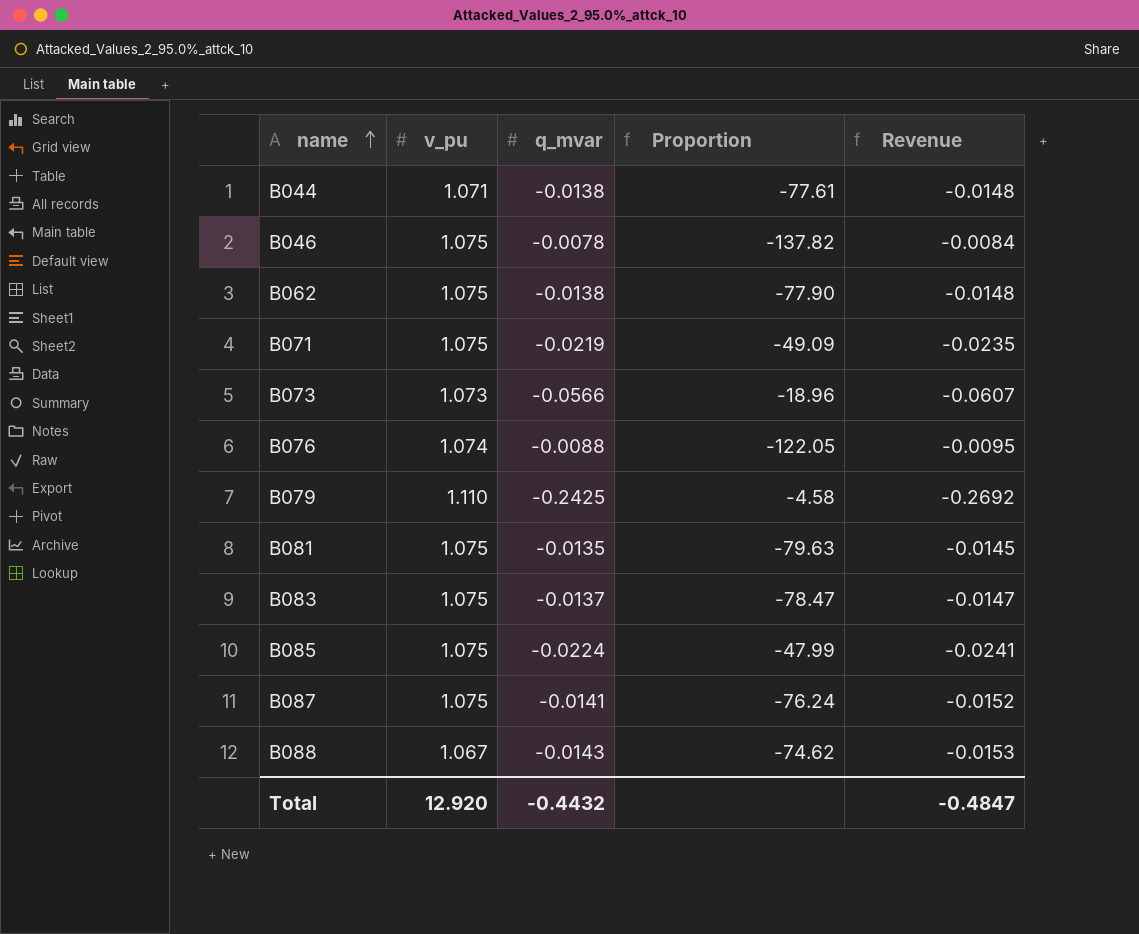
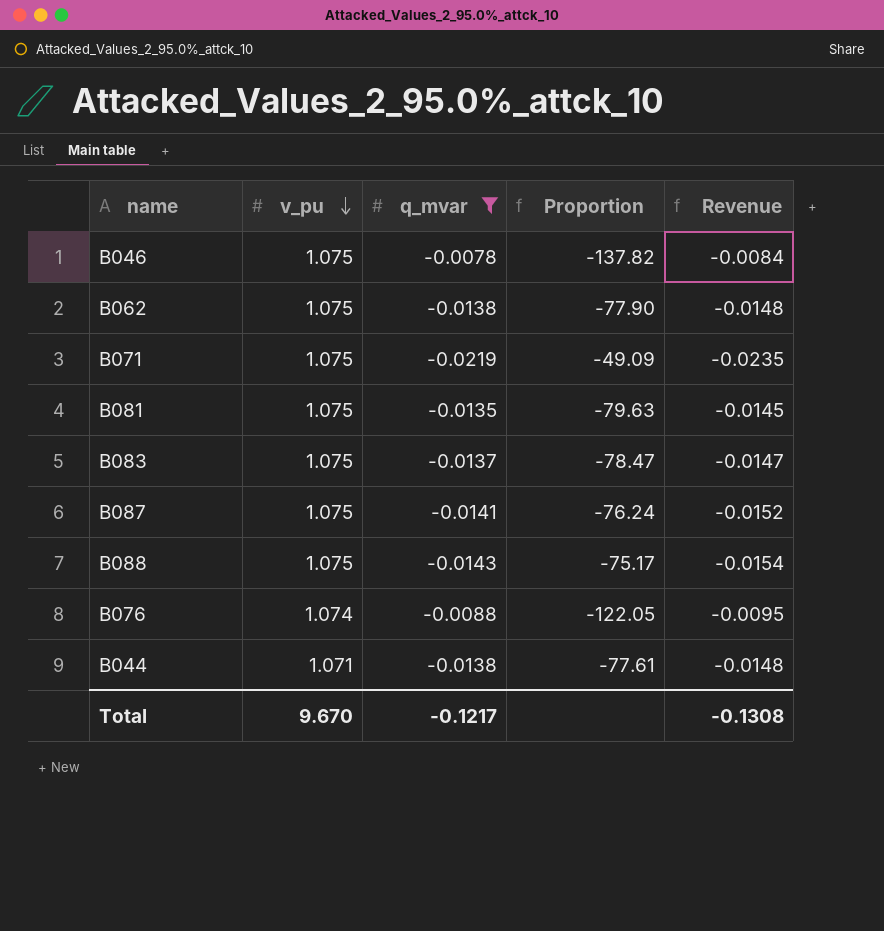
filter: none -> q_mvar >= -0.0219
row order: name ascending -> v_pu descending
B088 | v_pu: 1.067 -> 1.075
B088 | Proportion: -74.62 -> -75.17
B088 | Revenue: -0.0153 -> -0.0154
Total | v_pu: 12.920 -> 9.670
Total | q_mvar: -0.4432 -> -0.1217
Total | Revenue: -0.4847 -> -0.1308

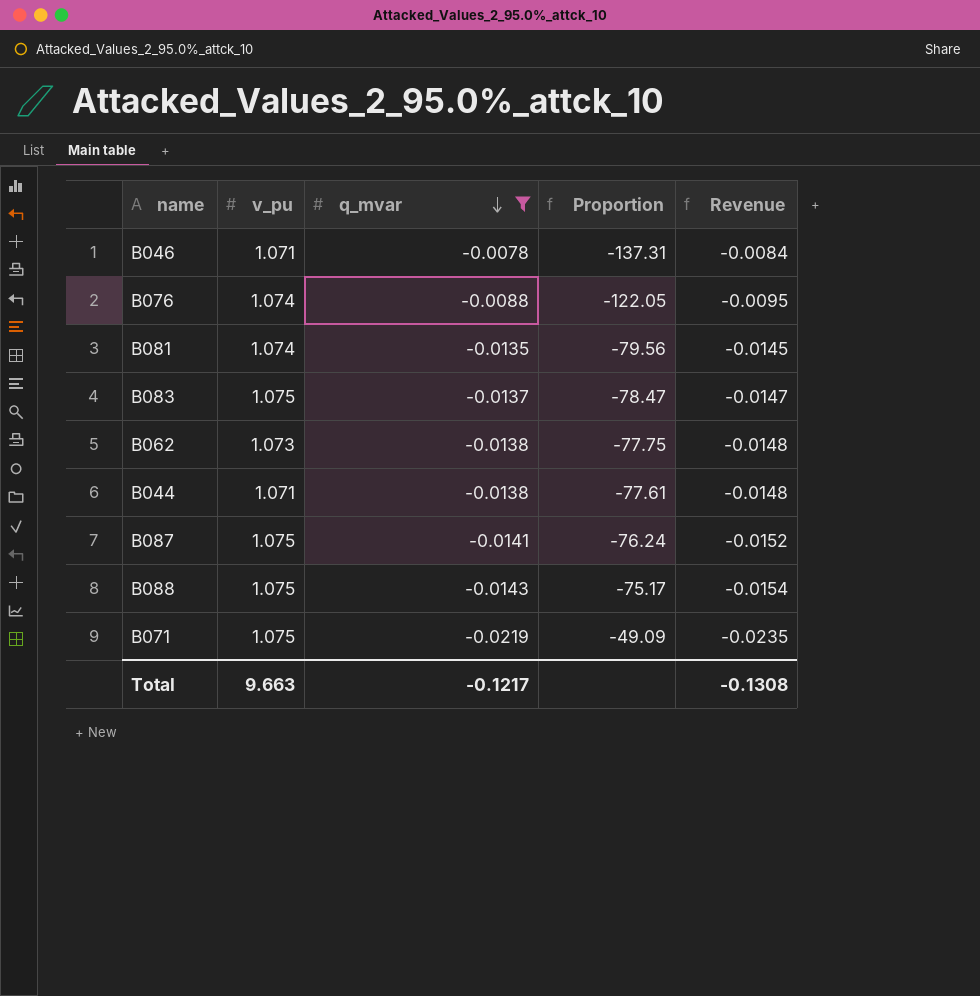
row order: v_pu descending -> q_mvar descending
B046 | v_pu: 1.075 -> 1.071
B046 | Proportion: -137.82 -> -137.31
B081 | v_pu: 1.075 -> 1.074
B081 | Proportion: -79.63 -> -79.56
B062 | v_pu: 1.075 -> 1.073
B062 | Proportion: -77.90 -> -77.75
Total | v_pu: 9.670 -> 9.663

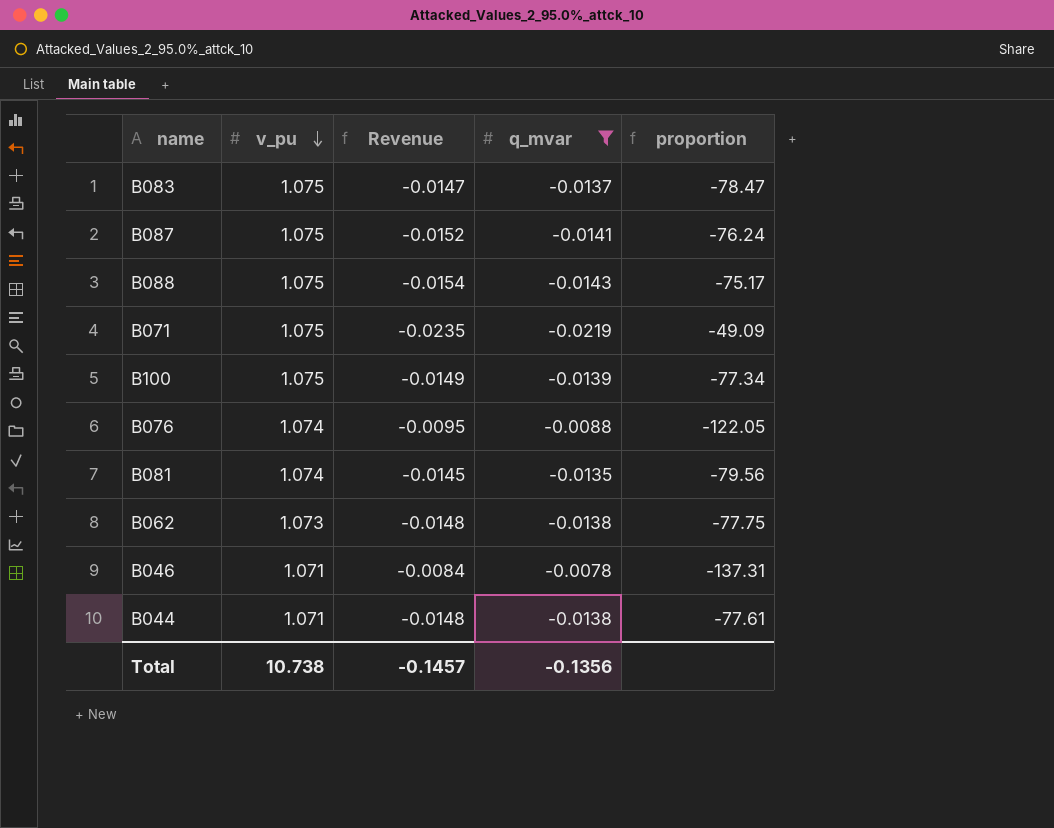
row order: q_mvar descending -> v_pu descending
column Revenue | position: 5 -> 3
column name: Proportion -> proportion
row B100: none -> 1.075 | -0.0149 | -0.0139 | -77.34
Total | v_pu: 9.663 -> 10.738
Total | Revenue: -0.1308 -> -0.1457
Total | q_mvar: -0.1217 -> -0.1356

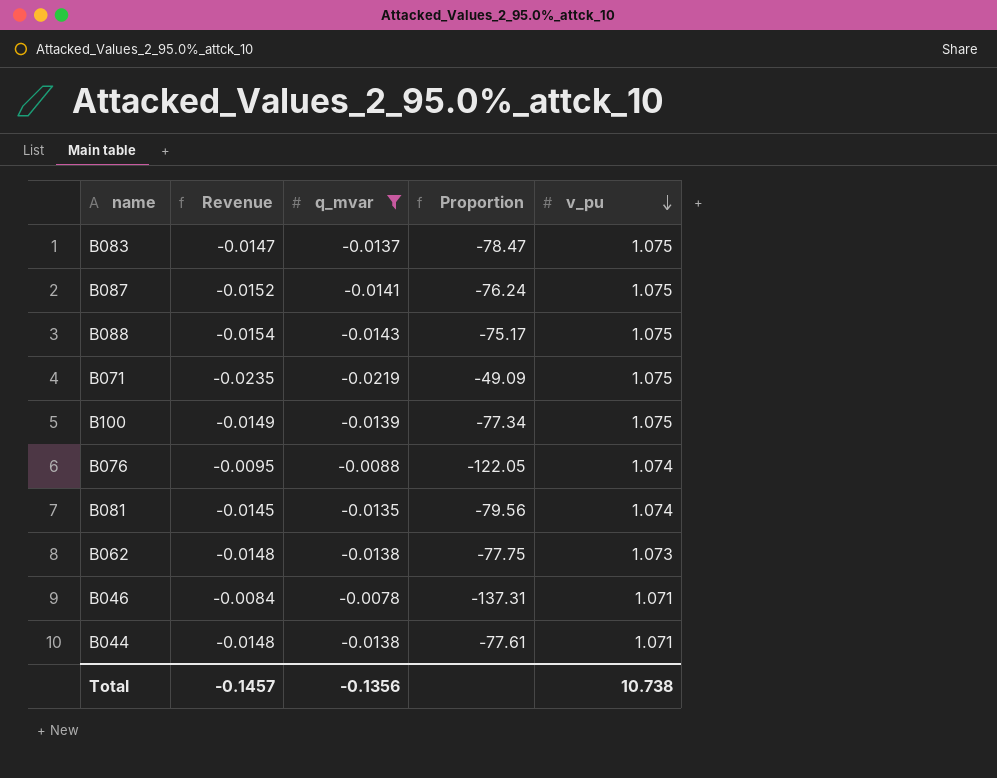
column name: proportion -> Proportion
column v_pu | position: 2 -> 5

